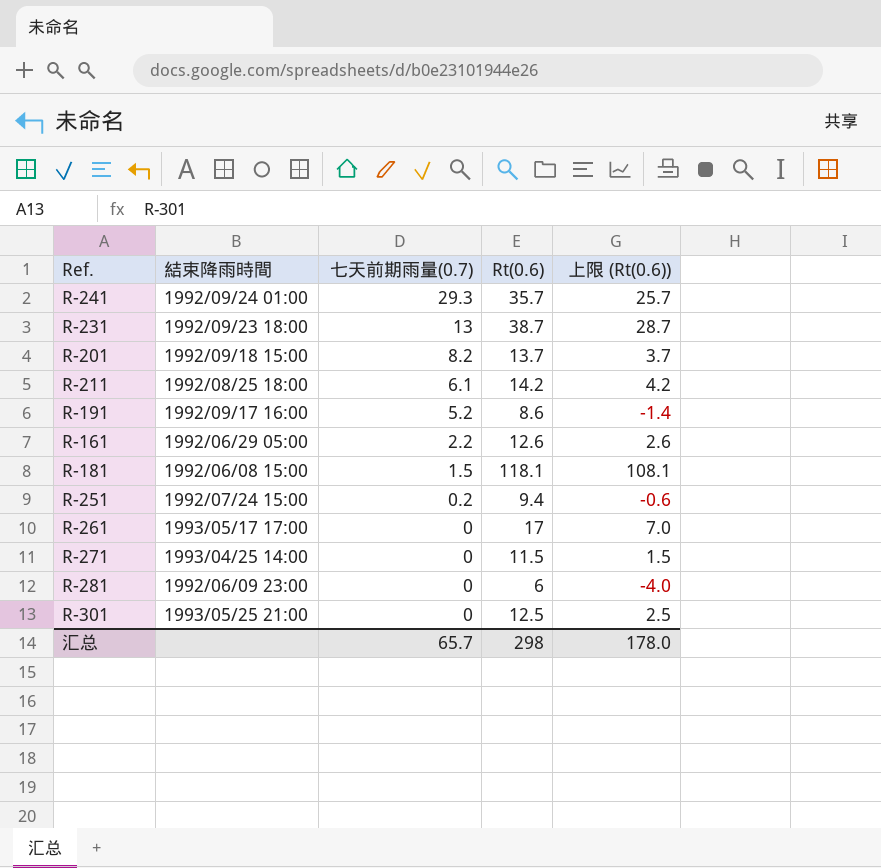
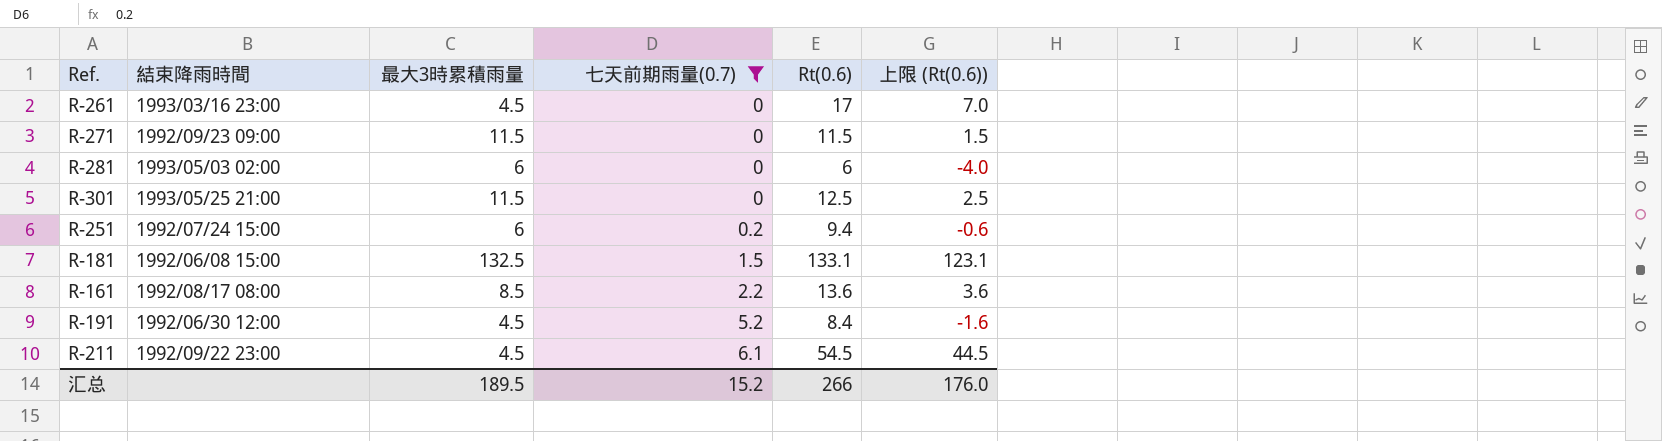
filter: none -> 七天前期雨量(0.7) <= 6.1
row order: 七天前期雨量(0.7) descending -> 七天前期雨量(0.7) ascending
column 最大3時累積雨量 | position: none -> 3
R-261 | 結束降雨時間: 1993/05/17 17:00 -> 1993/03/16 23:00
R-271 | 結束降雨時間: 1993/04/25 14:00 -> 1992/09/23 09:00
R-281 | 結束降雨時間: 1992/06/09 23:00 -> 1993/05/03 02:00
R-181 | Rt(0.6): 118.1 -> 133.1
R-181 | 上限 (Rt(0.6)): 108.1 -> 123.1
R-161 | 結束降雨時間: 1992/06/29 05:00 -> 1992/08/17 08:00
R-161 | Rt(0.6): 12.6 -> 13.6
R-161 | 上限 (Rt(0.6)): 2.6 -> 3.6
R-191 | 結束降雨時間: 1992/09/17 16:00 -> 1992/06/30 12:00
R-191 | Rt(0.6): 8.6 -> 8.4
R-191 | 上限 (Rt(0.6)): -1.4 -> -1.6
R-211 | 結束降雨時間: 1992/08/25 18:00 -> 1992/09/22 23:00
R-211 | Rt(0.6): 14.2 -> 54.5
R-211 | 上限 (Rt(0.6)): 4.2 -> 44.5
汇总 | 七天前期雨量(0.7): 65.7 -> 15.2
汇总 | Rt(0.6): 298 -> 266
汇总 | 上限 (Rt(0.6)): 178.0 -> 176.0

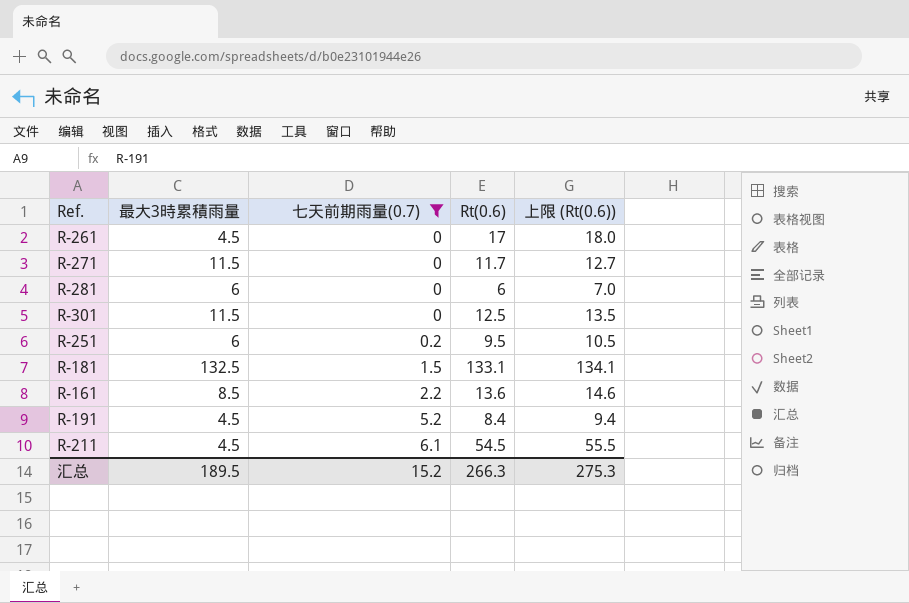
column 結束降雨時間 | position: 2 -> none
column 上限 (Rt(0.6)) | formula: [Rt(0.6)] - 10 -> [Rt(0.6)] + 1
R-271 | Rt(0.6): 11.5 -> 11.7
R-251 | Rt(0.6): 9.4 -> 9.5
汇总 | Rt(0.6): 266 -> 266.3
汇总 | 上限 (Rt(0.6)): 176.0 -> 275.3

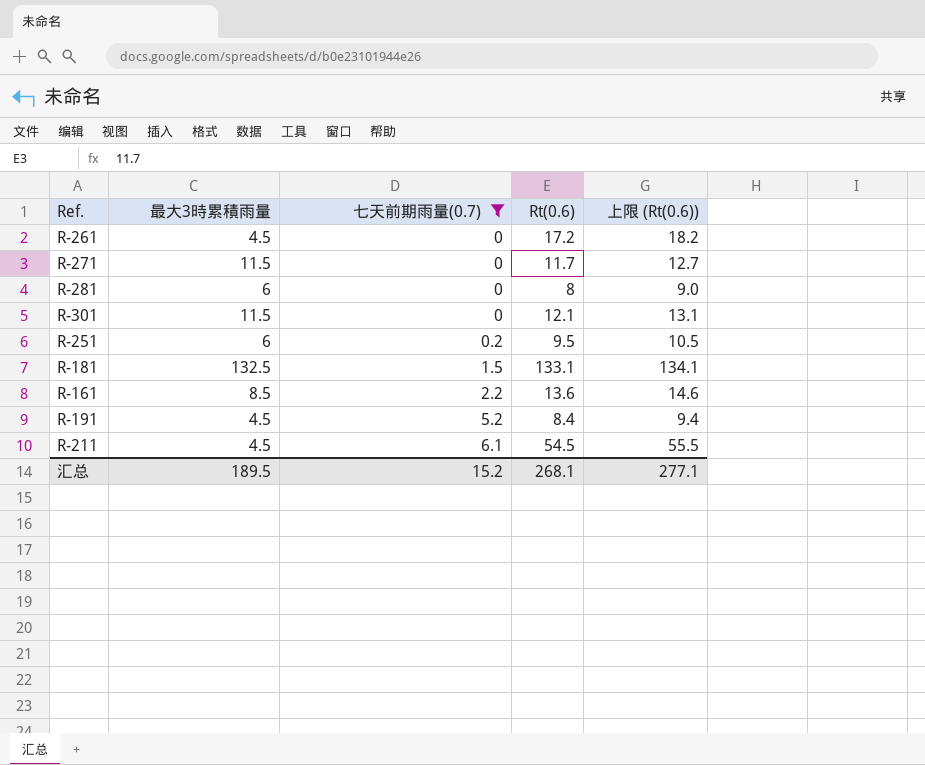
R-261 | Rt(0.6): 17 -> 17.2
R-261 | 上限 (Rt(0.6)): 18.0 -> 18.2
R-281 | Rt(0.6): 6 -> 8
R-281 | 上限 (Rt(0.6)): 7.0 -> 9.0
R-301 | Rt(0.6): 12.5 -> 12.1
R-301 | 上限 (Rt(0.6)): 13.5 -> 13.1
汇总 | Rt(0.6): 266.3 -> 268.1
汇总 | 上限 (Rt(0.6)): 275.3 -> 277.1

